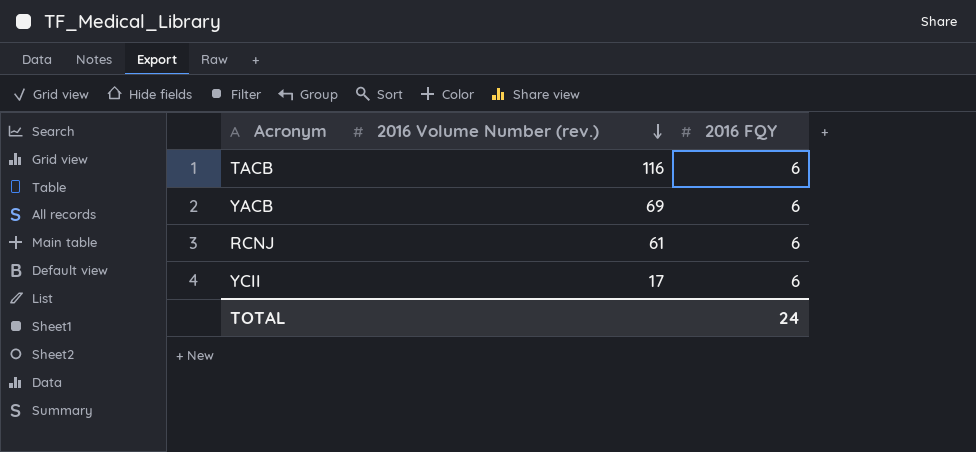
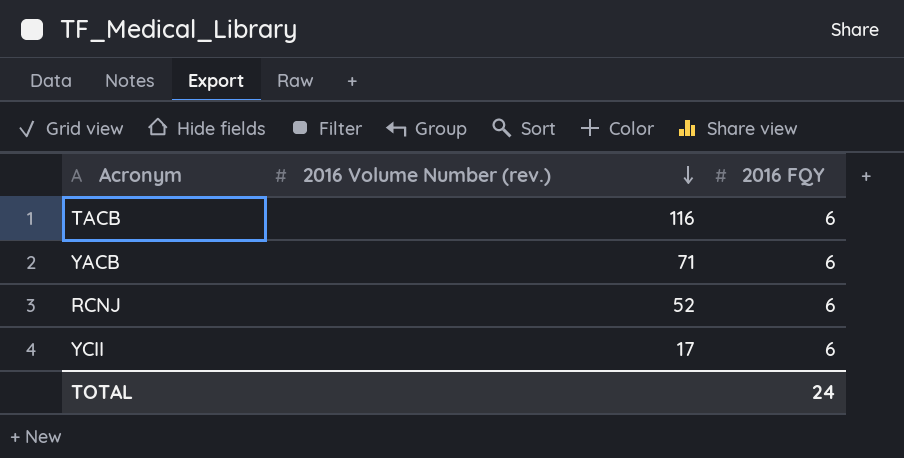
YACB | 2016 Volume Number (rev.): 69 -> 71
RCNJ | 2016 Volume Number (rev.): 61 -> 52

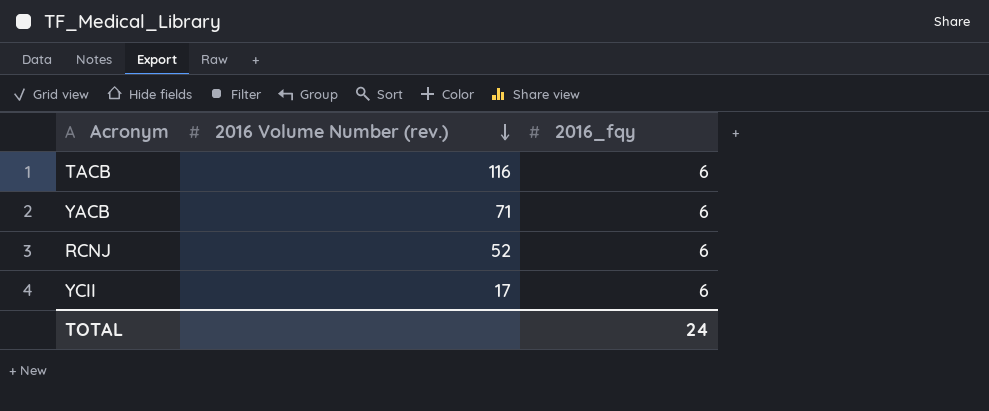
column name: 2016 FQY -> 2016_fqy

